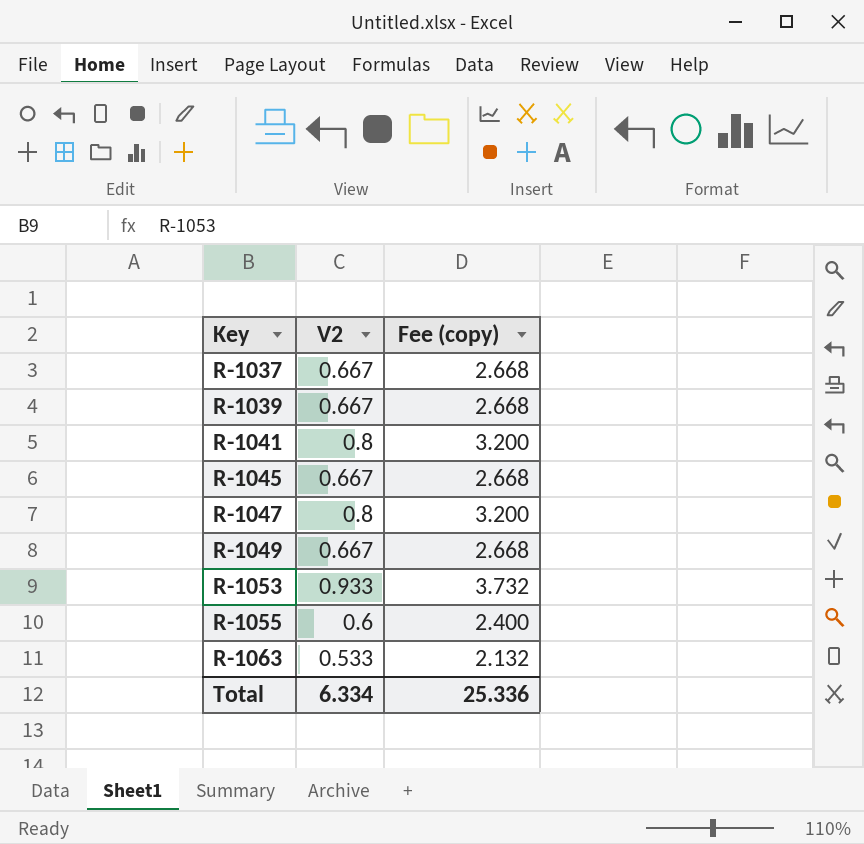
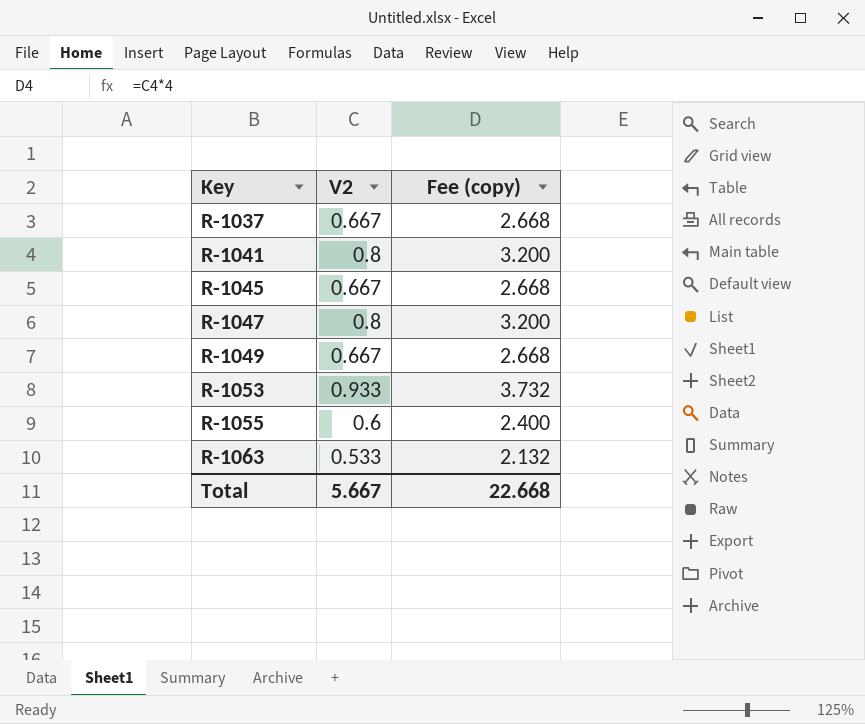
row R-1039: 0.667 | 2.668 -> none
Total | V2: 6.334 -> 5.667
Total | Fee (copy): 25.336 -> 22.668

